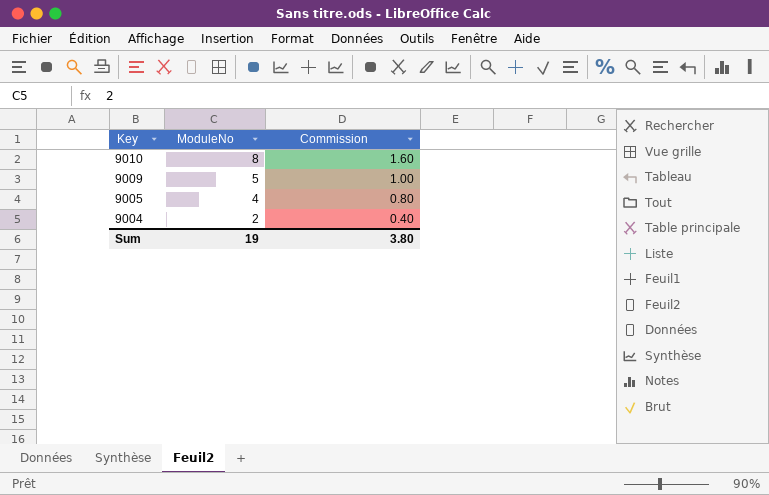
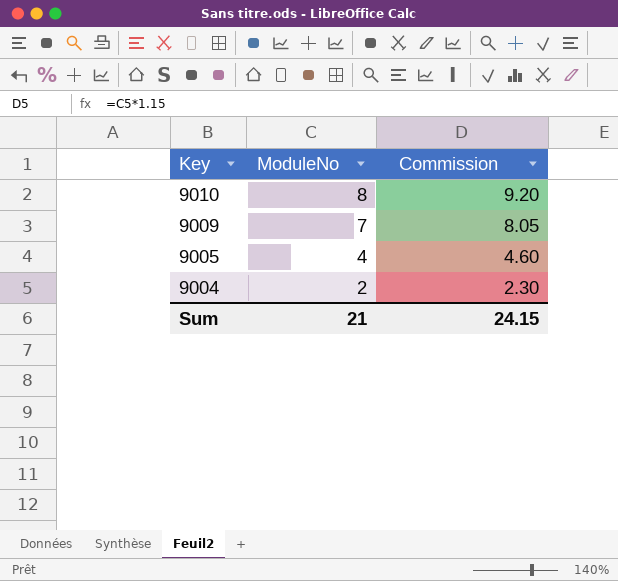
column Commission | formula: [ModuleNo] * 0.2 -> [ModuleNo] * 1.15
9009 | ModuleNo: 5 -> 7
Sum | ModuleNo: 19 -> 21
Sum | Commission: 3.80 -> 24.15

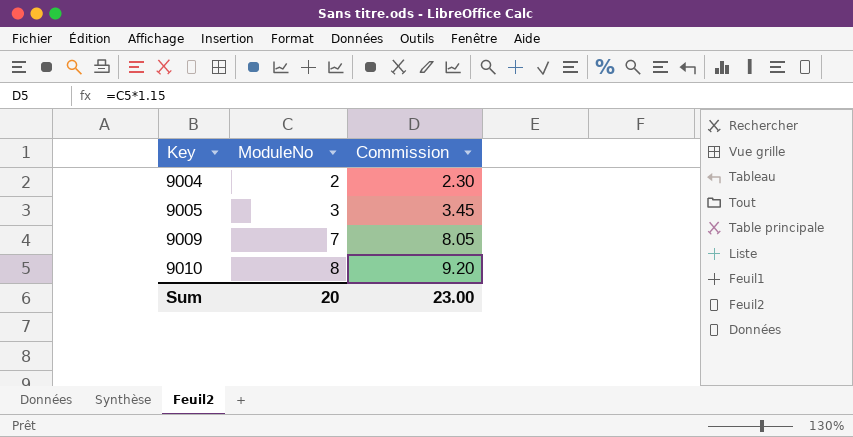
row order: Key descending -> Key ascending
9005 | ModuleNo: 4 -> 3
9005 | Commission: 4.60 -> 3.45
Sum | ModuleNo: 21 -> 20
Sum | Commission: 24.15 -> 23.00

